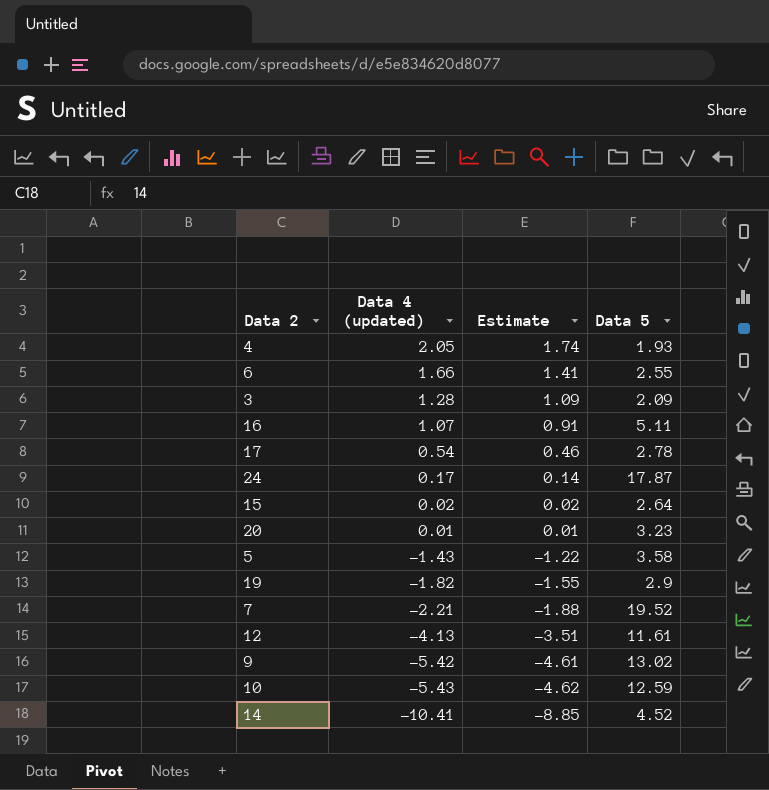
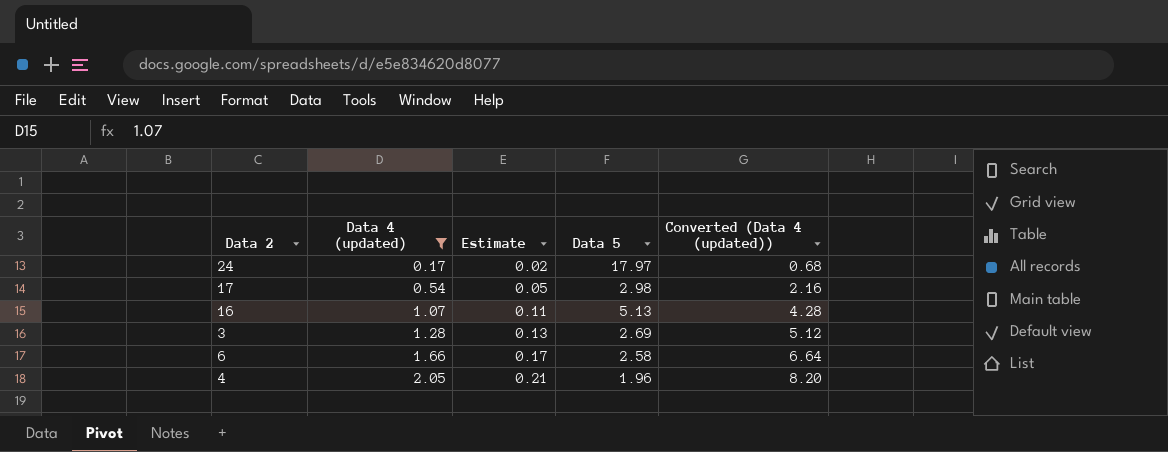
filter: none -> Data 4 (updated) >= 0.17
row order: Data 4 (updated) descending -> Data 4 (updated) ascending
column Estimate | formula: [Data 4 (updated)] * 0.85 -> [Data 4 (updated)] * 0.1
column Converted (Data 4 (updated)) | formula: none -> [Data 4 (updated)] * 4
24 | Data 5: 17.87 -> 17.97
17 | Data 5: 2.78 -> 2.98
16 | Data 5: 5.11 -> 5.13
3 | Data 5: 2.09 -> 2.69
6 | Data 5: 2.55 -> 2.58
4 | Data 5: 1.93 -> 1.96

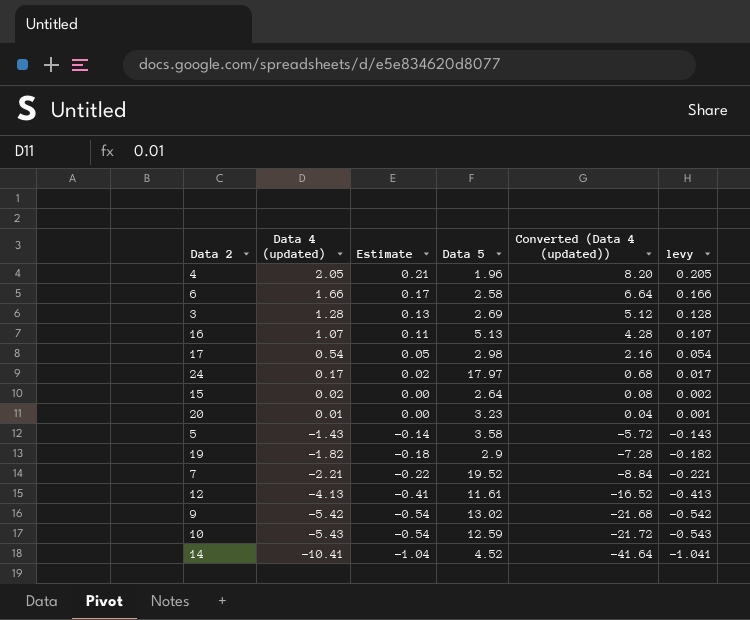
filter: Data 4 (updated) >= 0.17 -> none
row order: Data 4 (updated) ascending -> Data 4 (updated) descending
column levy | formula: none -> [Data 4 (updated)] * 0.1

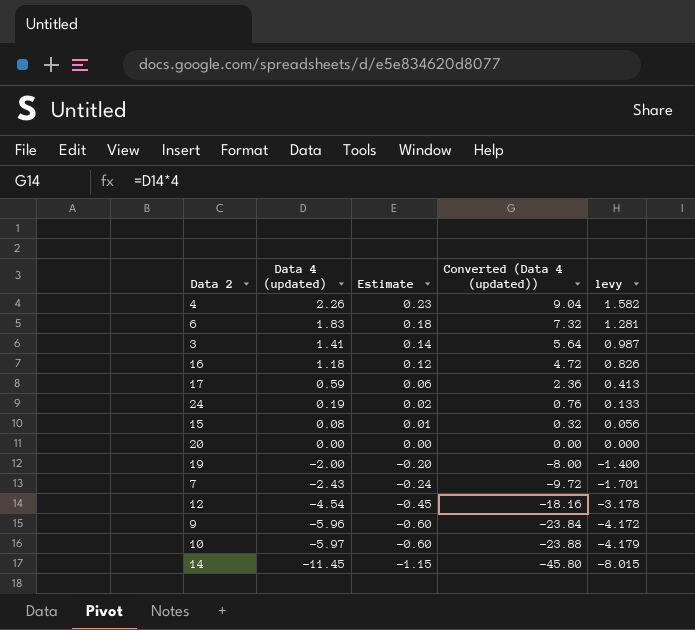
column Data 5 | position: 4 -> none
column levy | formula: [Data 4 (updated)] * 0.1 -> [Data 4 (updated)] * 0.7
row 5: -1.43 | -0.14 | 3.58 | -5.72 | -0.143 -> none
4 | Data 4 (updated): 2.05 -> 2.26
4 | Estimate: 0.21 -> 0.23
4 | Converted (Data 4 (updated)): 8.20 -> 9.04
6 | Data 4 (updated): 1.66 -> 1.83
6 | Estimate: 0.17 -> 0.18
6 | Converted (Data 4 (updated)): 6.64 -> 7.32
3 | Data 4 (updated): 1.28 -> 1.41
3 | Estimate: 0.13 -> 0.14
3 | Converted (Data 4 (updated)): 5.12 -> 5.64
16 | Data 4 (updated): 1.07 -> 1.18
16 | Estimate: 0.11 -> 0.12
16 | Converted (Data 4 (updated)): 4.28 -> 4.72
17 | Data 4 (updated): 0.54 -> 0.59
17 | Estimate: 0.05 -> 0.06
17 | Converted (Data 4 (updated)): 2.16 -> 2.36
24 | Data 4 (updated): 0.17 -> 0.19
24 | Converted (Data 4 (updated)): 0.68 -> 0.76
15 | Data 4 (updated): 0.02 -> 0.08
15 | Estimate: 0.00 -> 0.01
15 | Converted (Data 4 (updated)): 0.08 -> 0.32
20 | Data 4 (updated): 0.01 -> 0.00
20 | Converted (Data 4 (updated)): 0.04 -> 0.00
19 | Data 4 (updated): -1.82 -> -2.00
19 | Estimate: -0.18 -> -0.20
19 | Converted (Data 4 (updated)): -7.28 -> -8.00
7 | Data 4 (updated): -2.21 -> -2.43
7 | Estimate: -0.22 -> -0.24
7 | Converted (Data 4 (updated)): -8.84 -> -9.72
12 | Data 4 (updated): -4.13 -> -4.54
12 | Estimate: -0.41 -> -0.45
12 | Converted (Data 4 (updated)): -16.52 -> -18.16
9 | Data 4 (updated): -5.42 -> -5.96
9 | Estimate: -0.54 -> -0.60
9 | Converted (Data 4 (updated)): -21.68 -> -23.84
10 | Data 4 (updated): -5.43 -> -5.97
10 | Estimate: -0.54 -> -0.60
10 | Converted (Data 4 (updated)): -21.72 -> -23.88
14 | Data 4 (updated): -10.41 -> -11.45
14 | Estimate: -1.04 -> -1.15
14 | Converted (Data 4 (updated)): -41.64 -> -45.80

